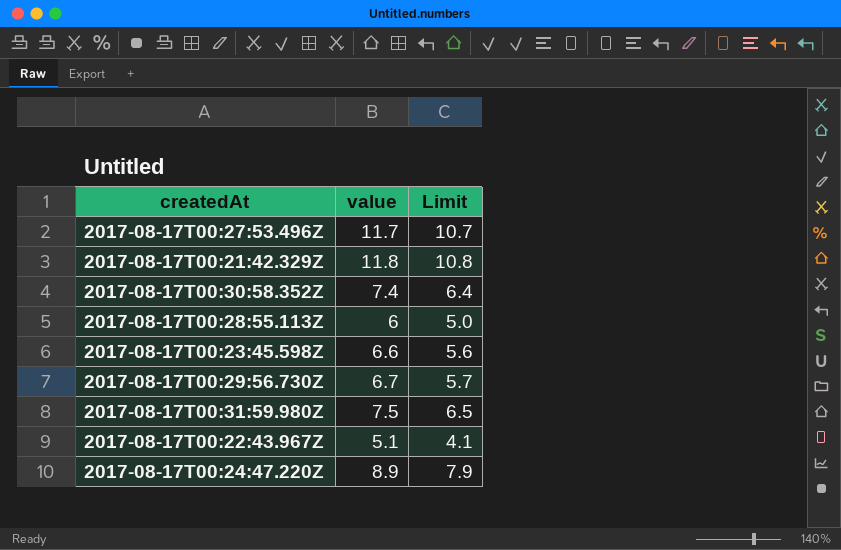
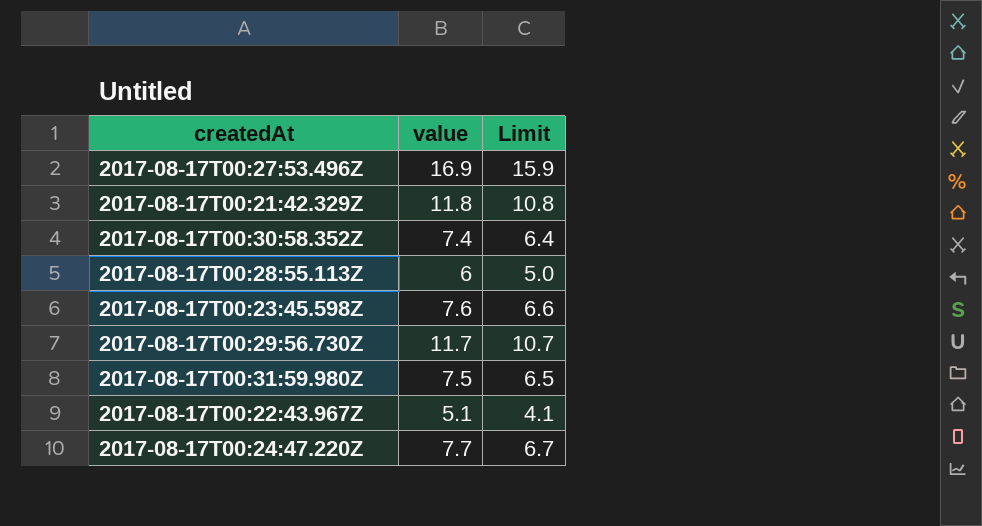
2017-08-17T00:27:53.496Z | value: 11.7 -> 16.9
2017-08-17T00:27:53.496Z | Limit: 10.7 -> 15.9
2017-08-17T00:23:45.598Z | value: 6.6 -> 7.6
2017-08-17T00:23:45.598Z | Limit: 5.6 -> 6.6
2017-08-17T00:29:56.730Z | value: 6.7 -> 11.7
2017-08-17T00:29:56.730Z | Limit: 5.7 -> 10.7
2017-08-17T00:24:47.220Z | value: 8.9 -> 7.7
2017-08-17T00:24:47.220Z | Limit: 7.9 -> 6.7

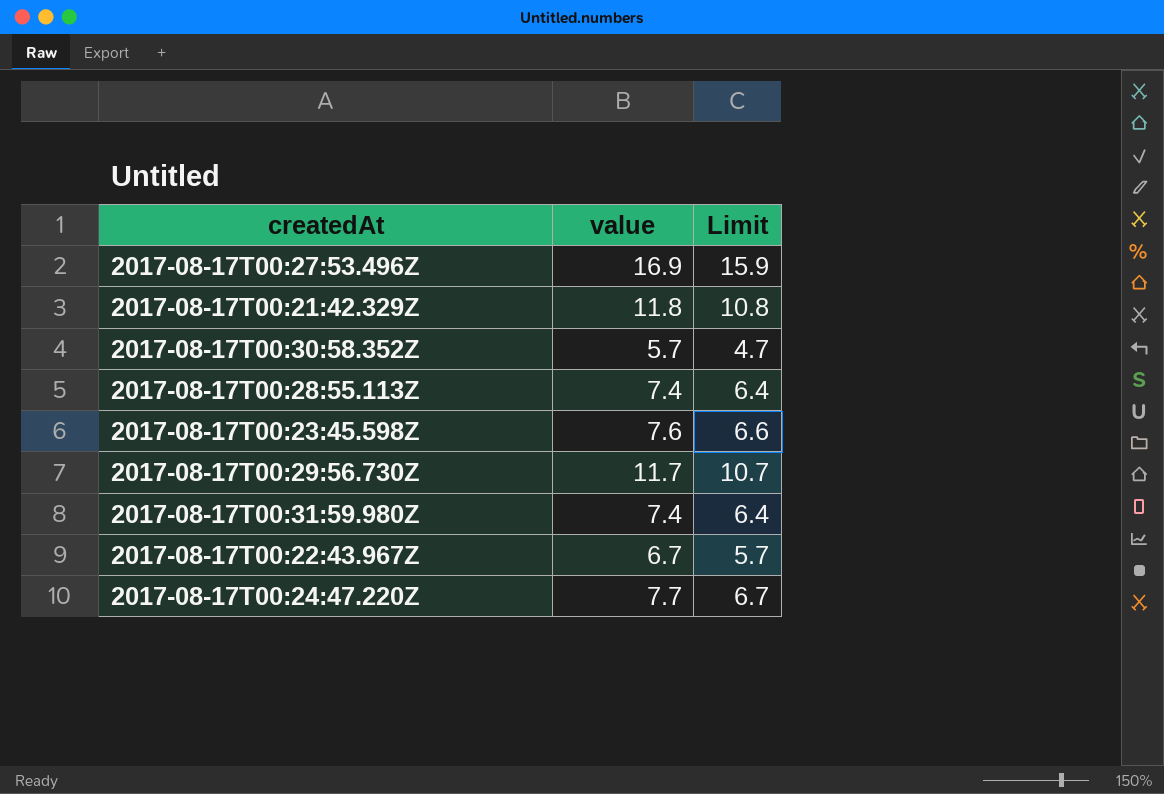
2017-08-17T00:30:58.352Z | value: 7.4 -> 5.7
2017-08-17T00:30:58.352Z | Limit: 6.4 -> 4.7
2017-08-17T00:28:55.113Z | value: 6 -> 7.4
2017-08-17T00:28:55.113Z | Limit: 5.0 -> 6.4
2017-08-17T00:31:59.980Z | value: 7.5 -> 7.4
2017-08-17T00:31:59.980Z | Limit: 6.5 -> 6.4
2017-08-17T00:22:43.967Z | value: 5.1 -> 6.7
2017-08-17T00:22:43.967Z | Limit: 4.1 -> 5.7

